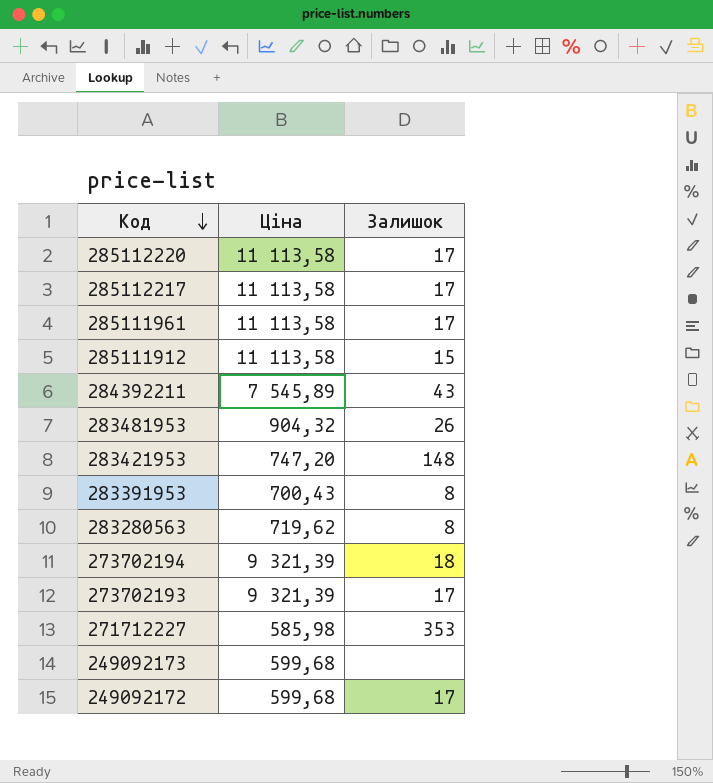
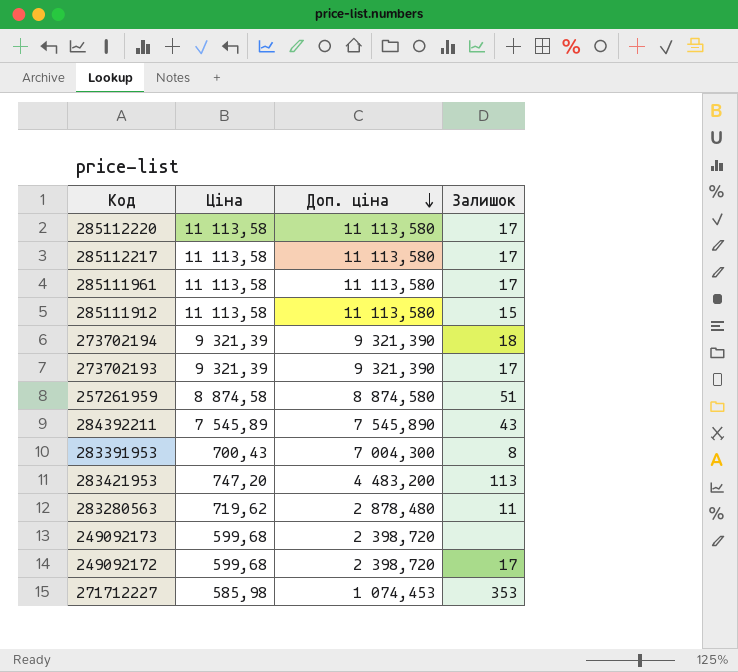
row order: Код descending -> Доп. ціна descending
column Доп. ціна | position: none -> 3
row 283481953: 904,32 | 26 -> none
row 257261959: none -> 8 874,58 | 8 874,580 | 51
283421953 | Залишок: 148 -> 113
283280563 | Залишок: 8 -> 11

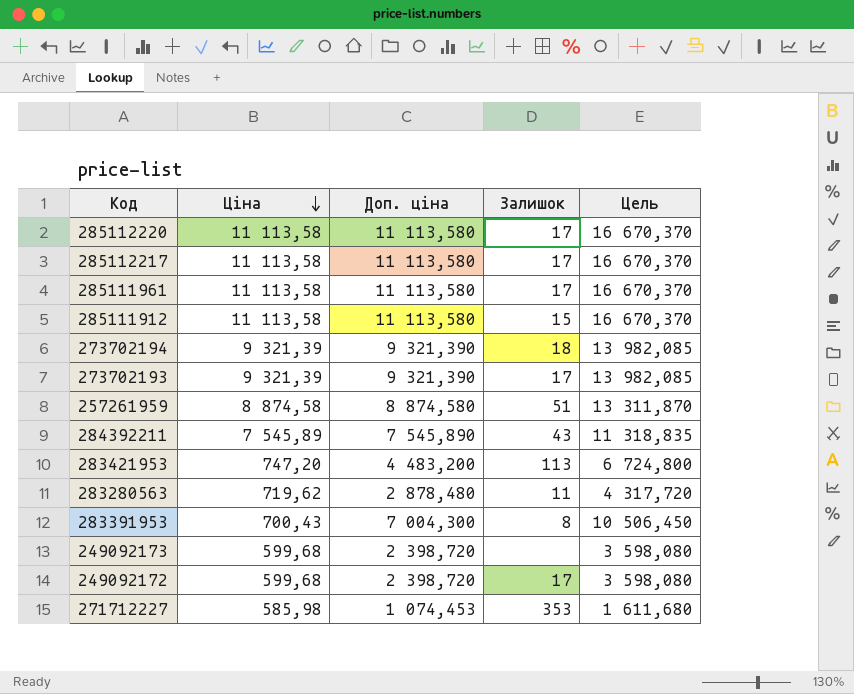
row order: Доп. ціна descending -> Ціна descending
column Цель | formula: none -> [Доп. ціна] * 1,5

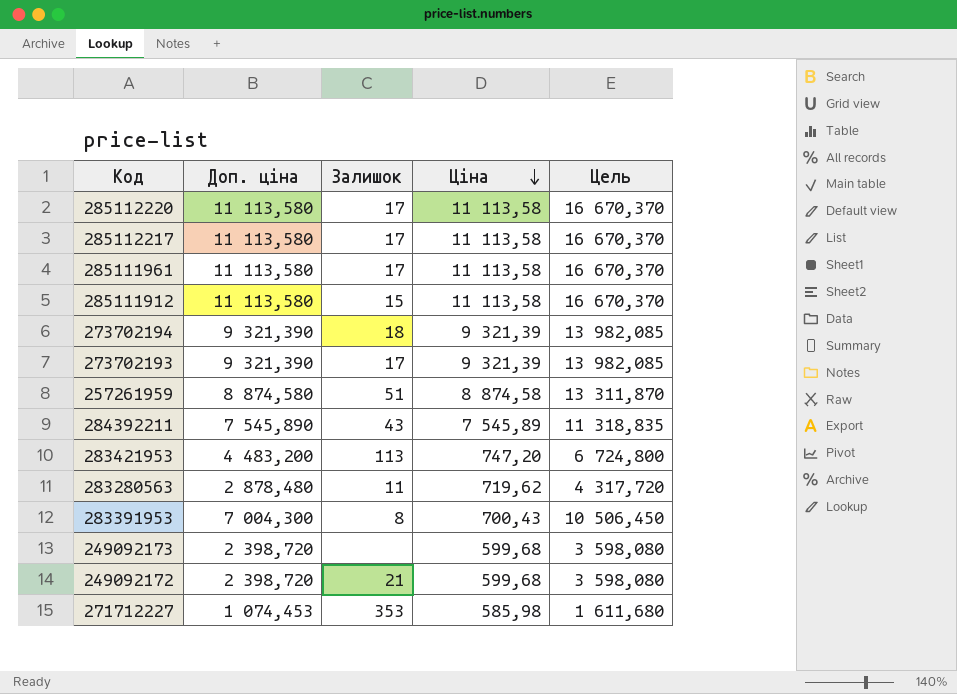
column Ціна | position: 2 -> 4
249092172 | Залишок: 17 -> 21

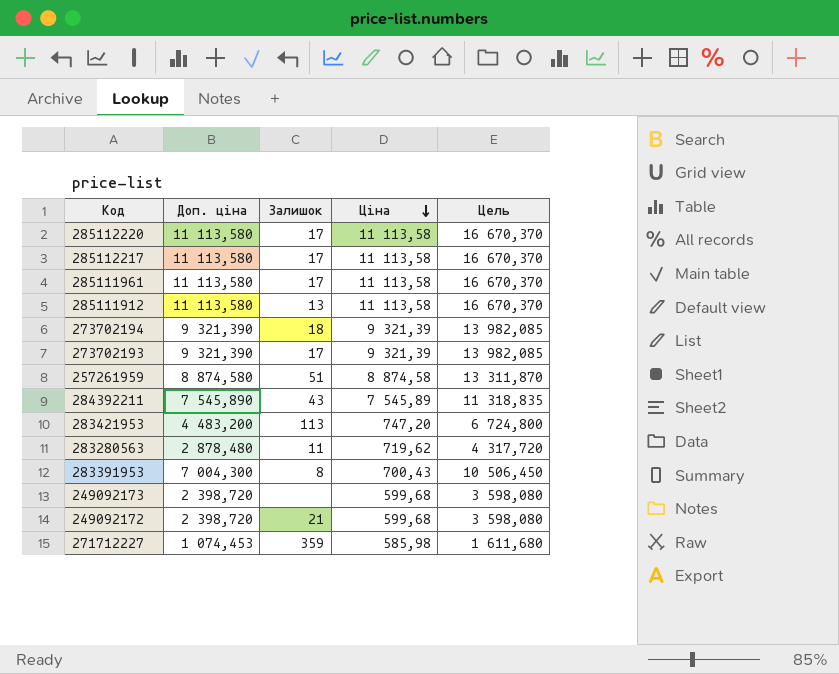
285111912 | Залишок: 15 -> 13
271712227 | Залишок: 353 -> 359

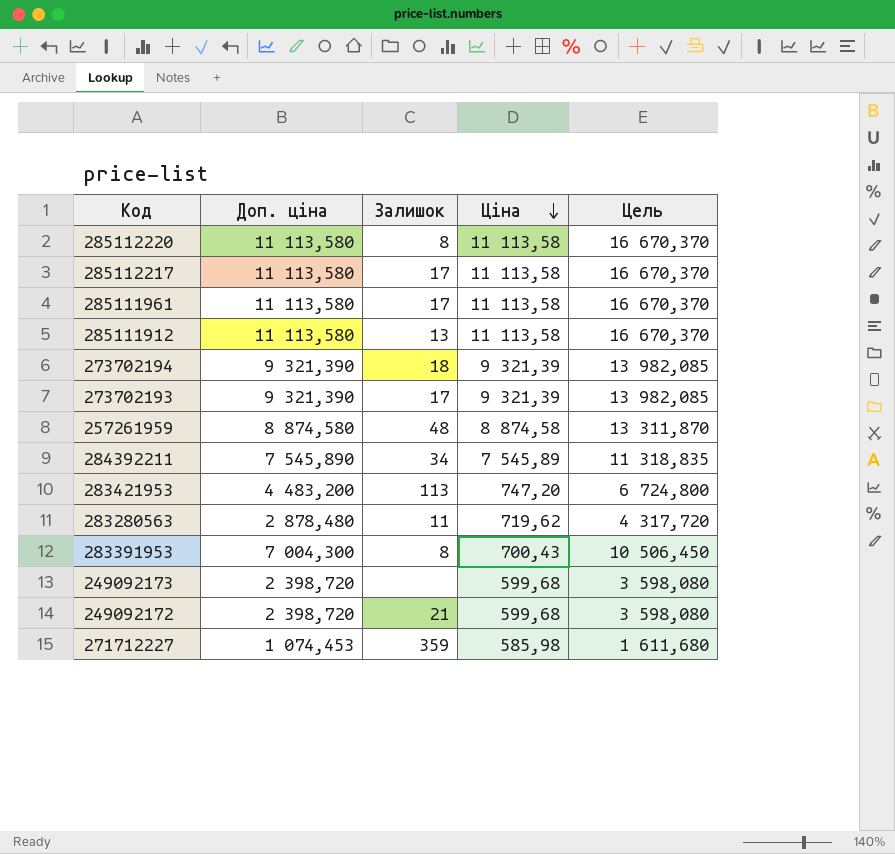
285112220 | Залишок: 17 -> 8
257261959 | Залишок: 51 -> 48
284392211 | Залишок: 43 -> 34

